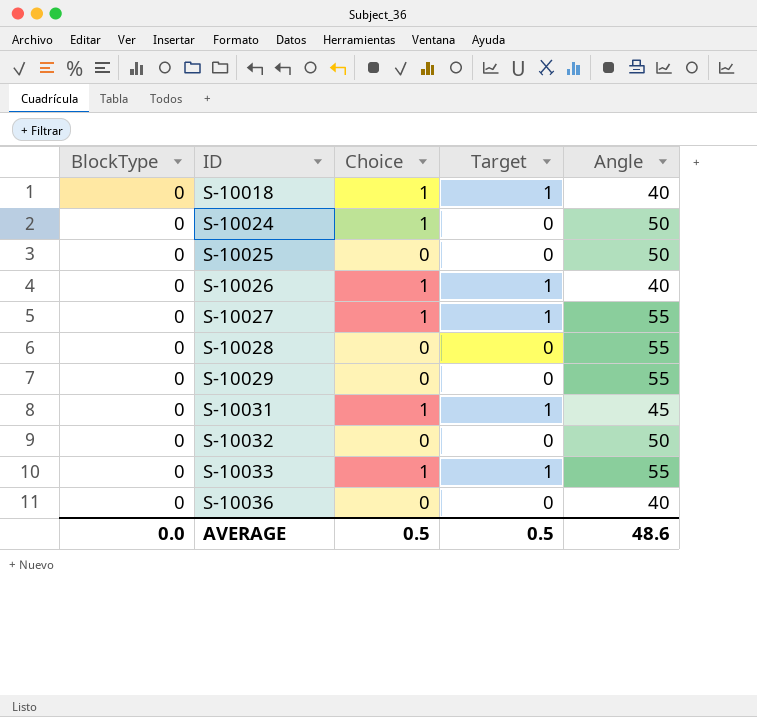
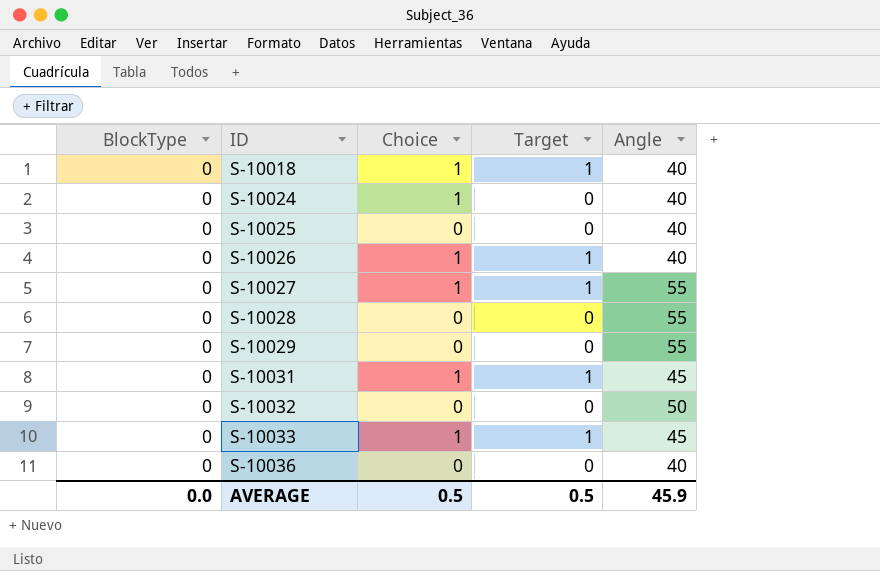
S-10024 | Angle: 50 -> 40
S-10025 | Angle: 50 -> 40
S-10033 | Angle: 55 -> 45
AVERAGE | Angle: 48.6 -> 45.9

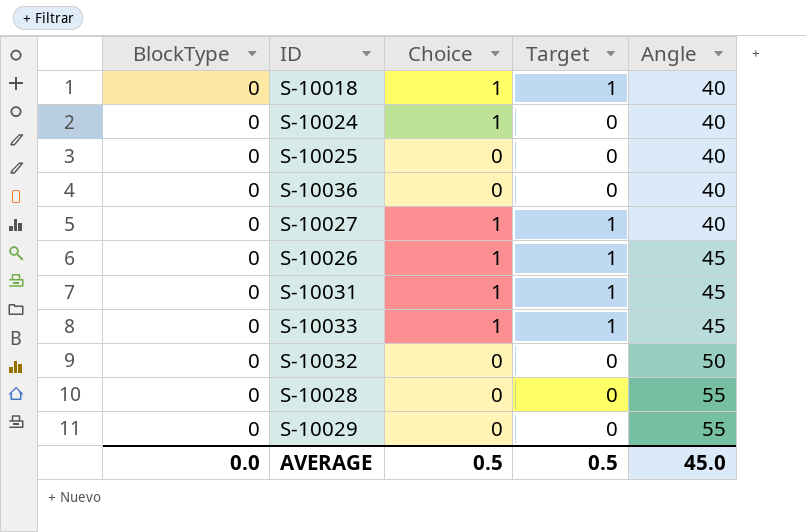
row order: ID ascending -> Angle ascending
S-10027 | Angle: 55 -> 40
S-10026 | Angle: 40 -> 45
AVERAGE | Angle: 45.9 -> 45.0

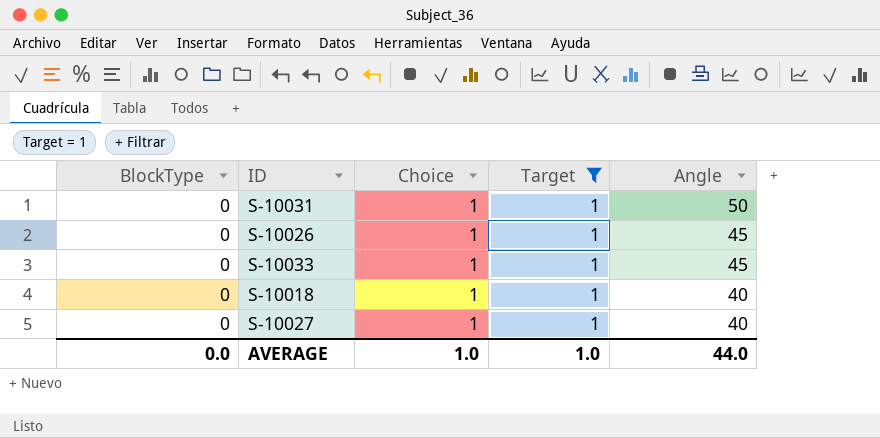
filter: none -> Target = 1
row order: Angle ascending -> Angle descending
S-10031 | Angle: 45 -> 50
AVERAGE | Choice: 0.5 -> 1.0
AVERAGE | Target: 0.5 -> 1.0
AVERAGE | Angle: 45.0 -> 44.0

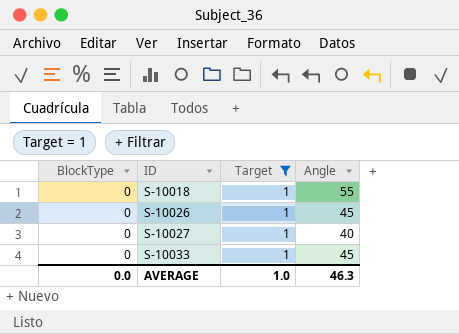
row order: Angle descending -> ID ascending
column Choice | position: 3 -> none
row S-10031: 0 | 1 | 1 | 50 -> none
S-10018 | Angle: 40 -> 55
AVERAGE | Angle: 44.0 -> 46.3

